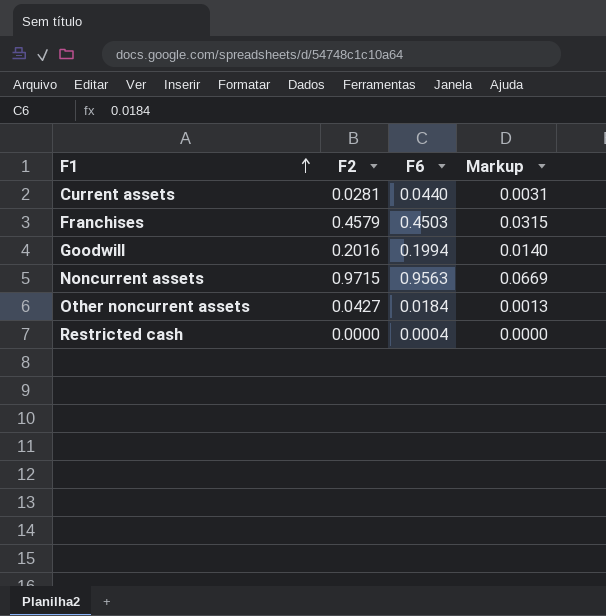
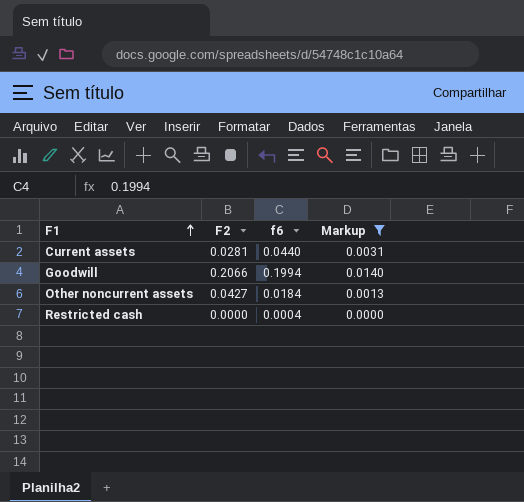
filter: none -> Markup <= 0.0140
column name: F6 -> f6
Goodwill | F2: 0.2016 -> 0.2066

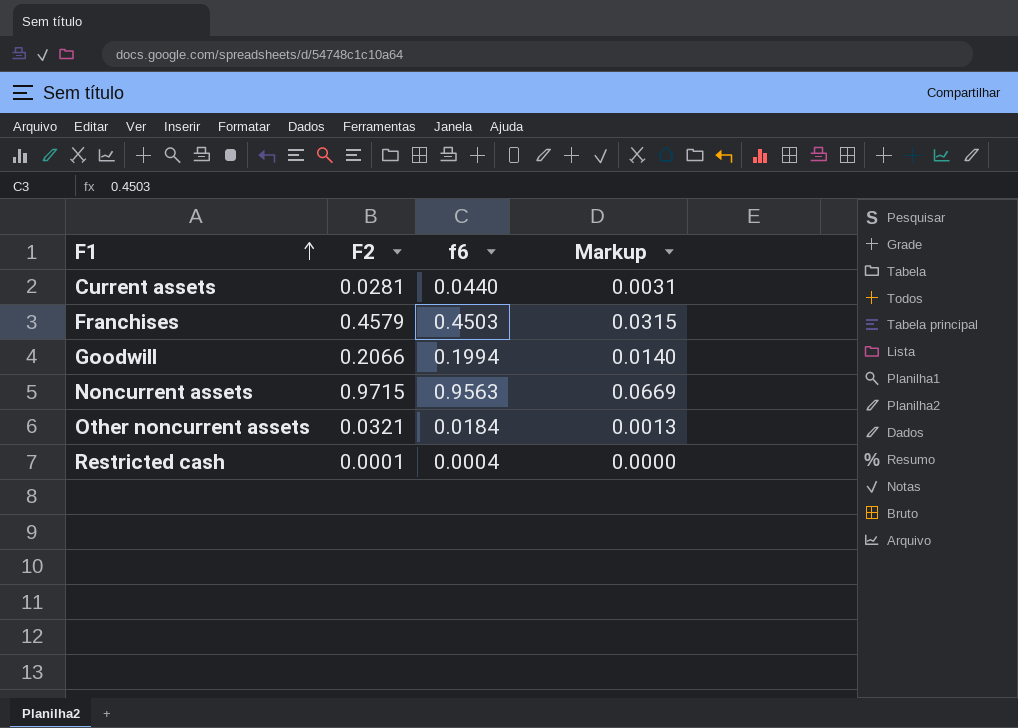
filter: Markup <= 0.0140 -> none
Other noncurrent assets | F2: 0.0427 -> 0.0321
Restricted cash | F2: 0.0000 -> 0.0001

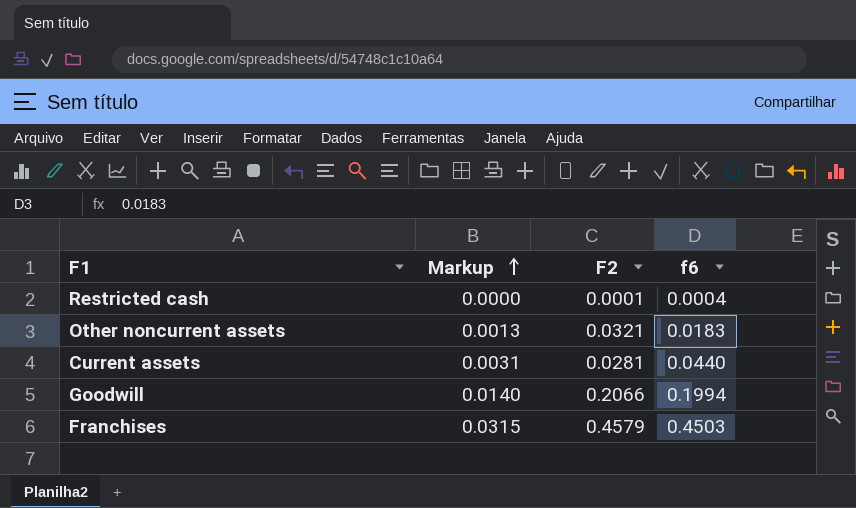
row order: F1 ascending -> Markup ascending
column Markup | position: 4 -> 2
row Noncurrent assets: 0.9715 | 0.9563 | 0.0669 -> none
Other noncurrent assets | f6: 0.0184 -> 0.0183

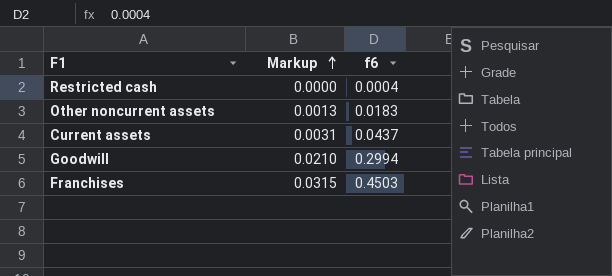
column F2 | position: 3 -> none
Current assets | f6: 0.0440 -> 0.0437
Goodwill | Markup: 0.0140 -> 0.0210
Goodwill | f6: 0.1994 -> 0.2994

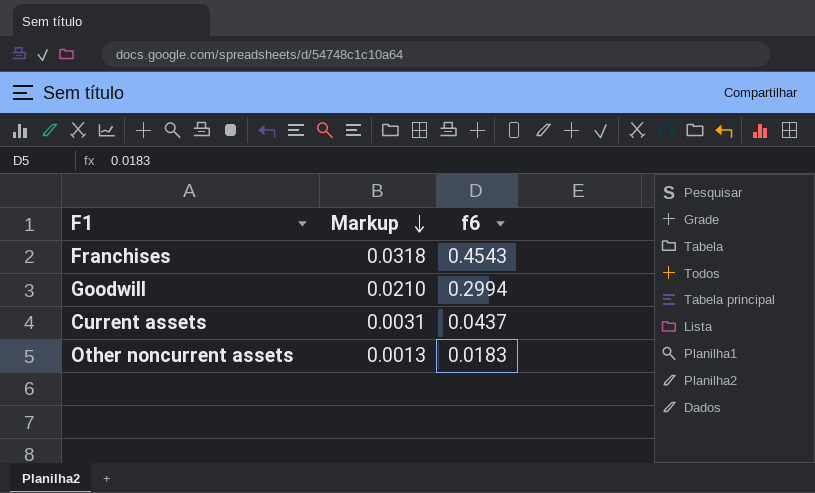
row order: Markup ascending -> Markup descending
row Restricted cash: 0.0000 | 0.0004 -> none
Franchises | Markup: 0.0315 -> 0.0318
Franchises | f6: 0.4503 -> 0.4543

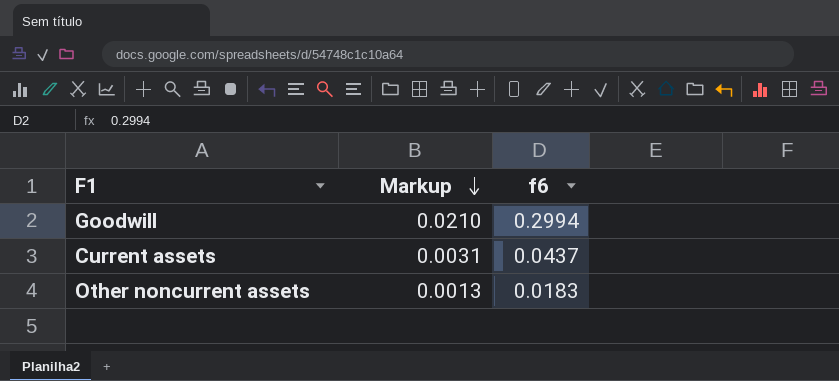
row Franchises: 0.0318 | 0.4543 -> none

